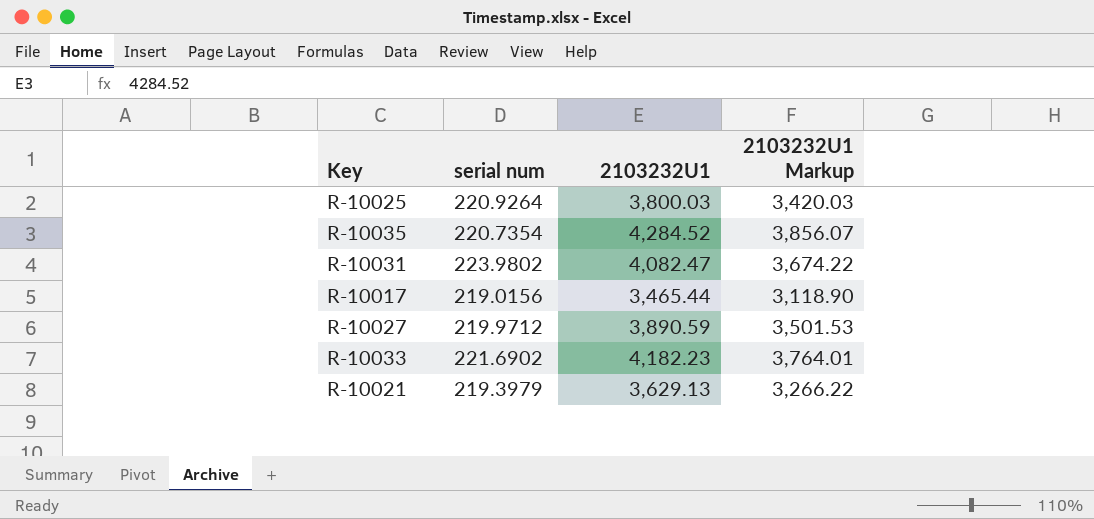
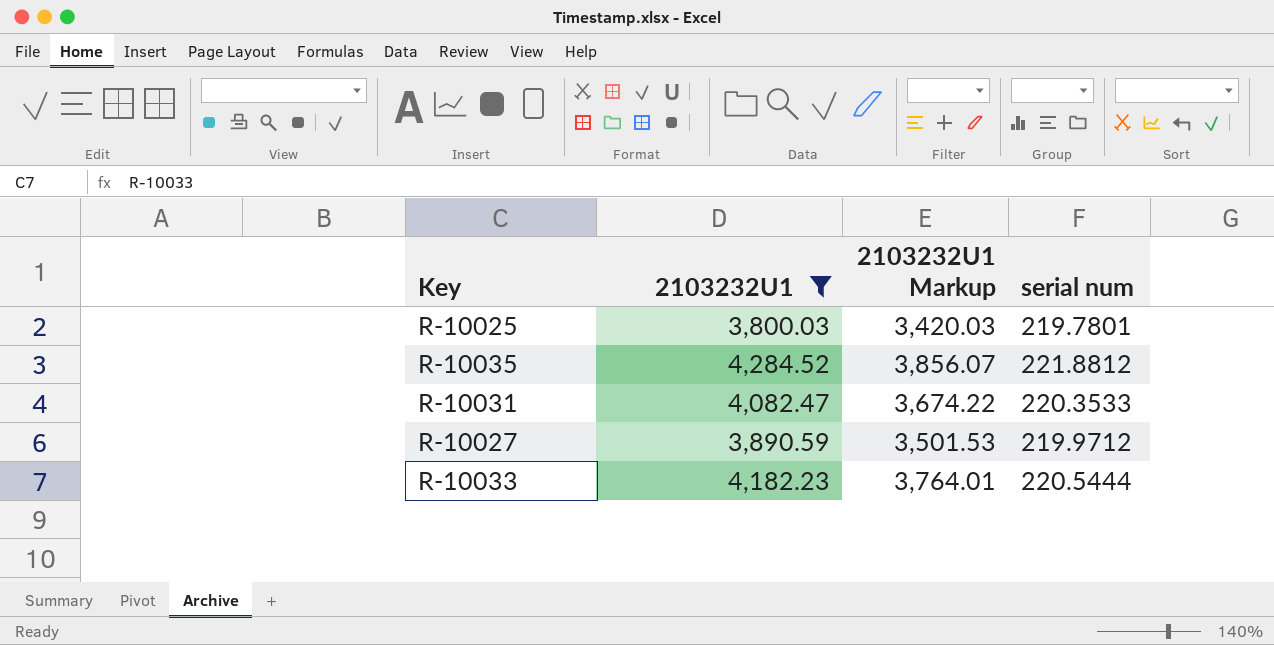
filter: none -> 2103232U1 >= 3,800.03
column serial num | position: 2 -> 4
R-10025 | serial num: 220.9264 -> 219.7801
R-10035 | serial num: 220.7354 -> 221.8812
R-10031 | serial num: 223.9802 -> 220.3533
R-10033 | serial num: 221.6902 -> 220.5444

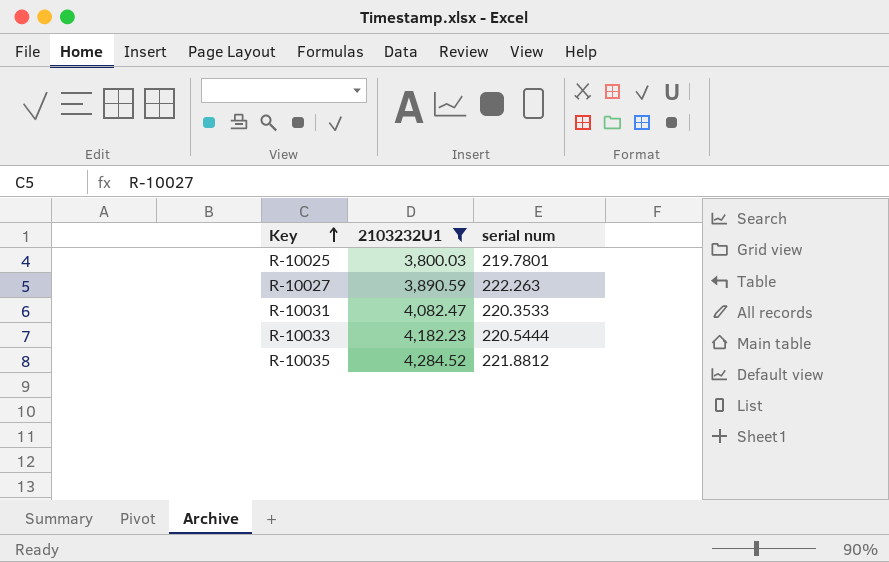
row order: none -> Key ascending
column 2103232U1 Markup | formula: [2103232U1] * 0.9 -> none
R-10027 | serial num: 219.9712 -> 222.263

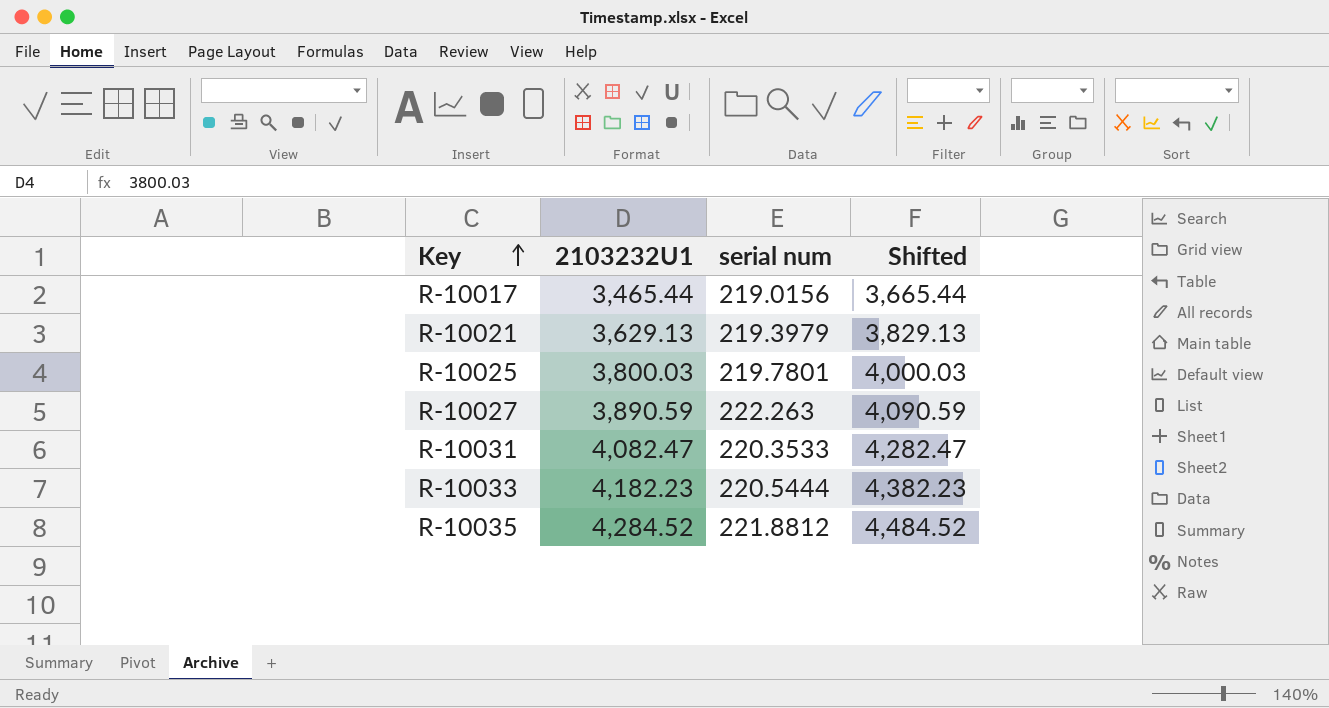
filter: 2103232U1 >= 3,800.03 -> none
column Shifted | formula: none -> [2103232U1] + 200

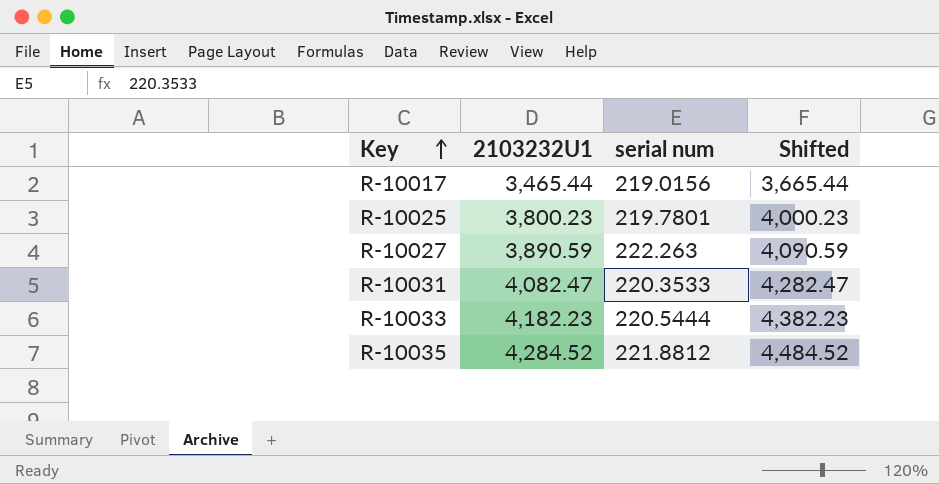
row R-10021: 3,629.13 | 219.3979 | 3,829.13 -> none
R-10025 | 2103232U1: 3,800.03 -> 3,800.23
R-10025 | Shifted: 4,000.03 -> 4,000.23

